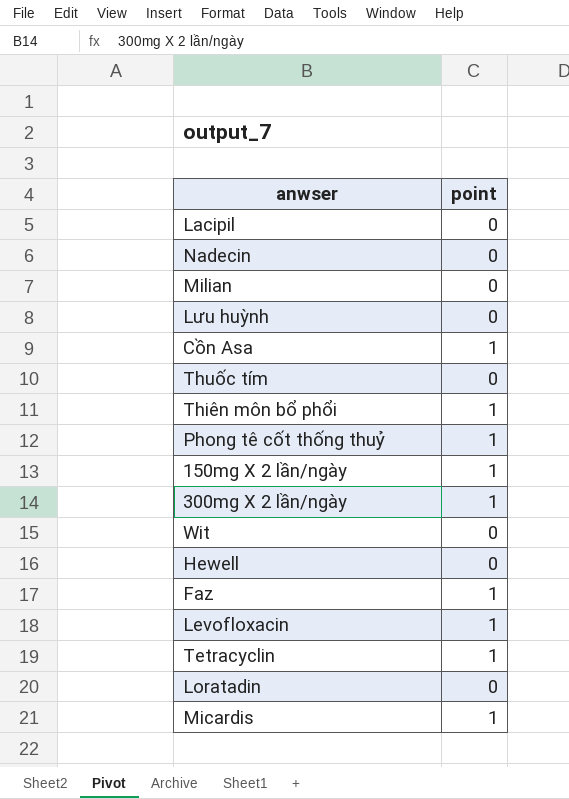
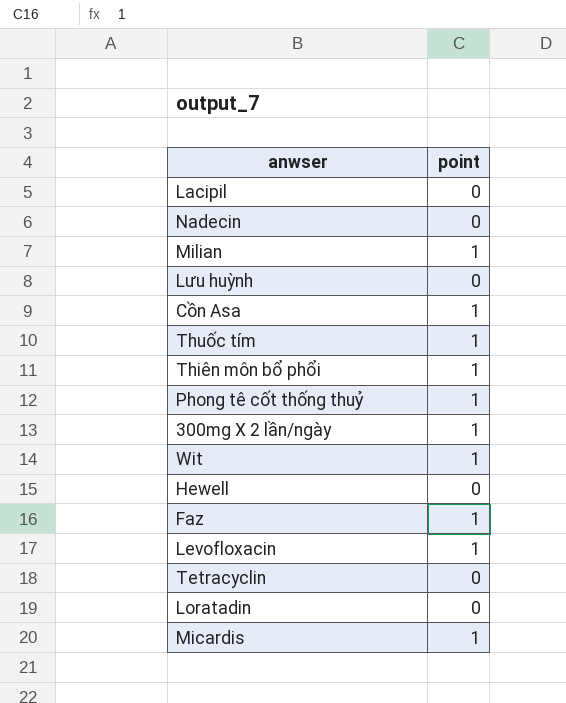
row 150mg X 2 lần/ngày: 1 -> none
Milian | point: 0 -> 1
Thuốc tím | point: 0 -> 1
Wit | point: 0 -> 1
Tetracyclin | point: 1 -> 0

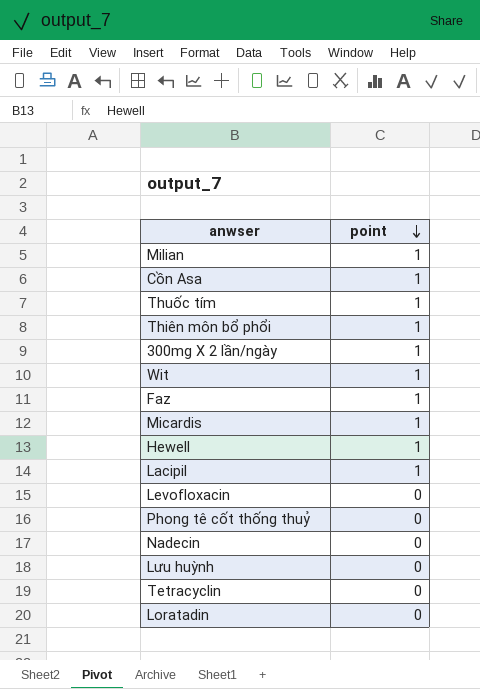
row order: none -> point descending
Hewell | point: 0 -> 1
Lacipil | point: 0 -> 1
Levofloxacin | point: 1 -> 0
Phong tê cốt thống thuỷ | point: 1 -> 0

